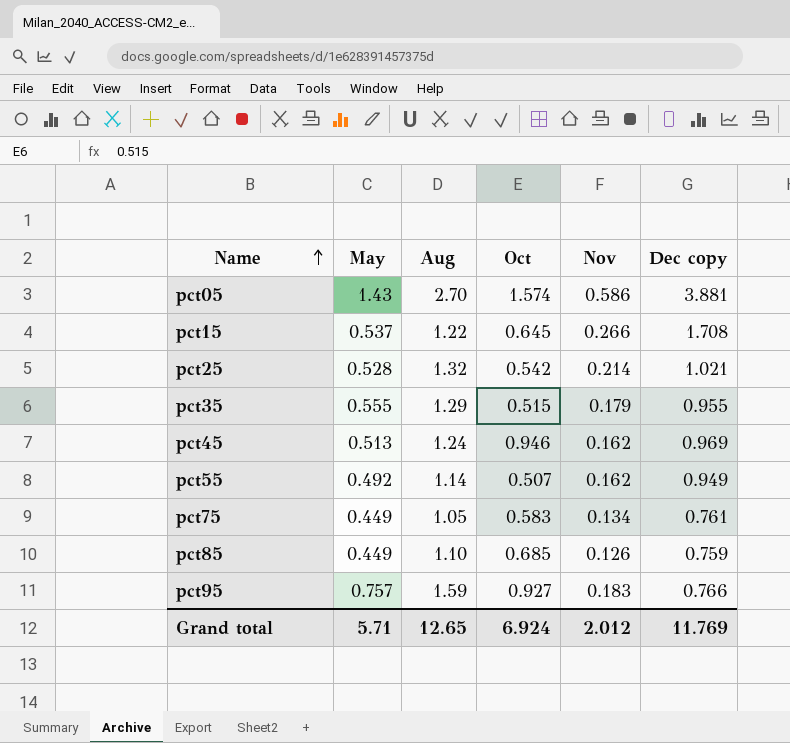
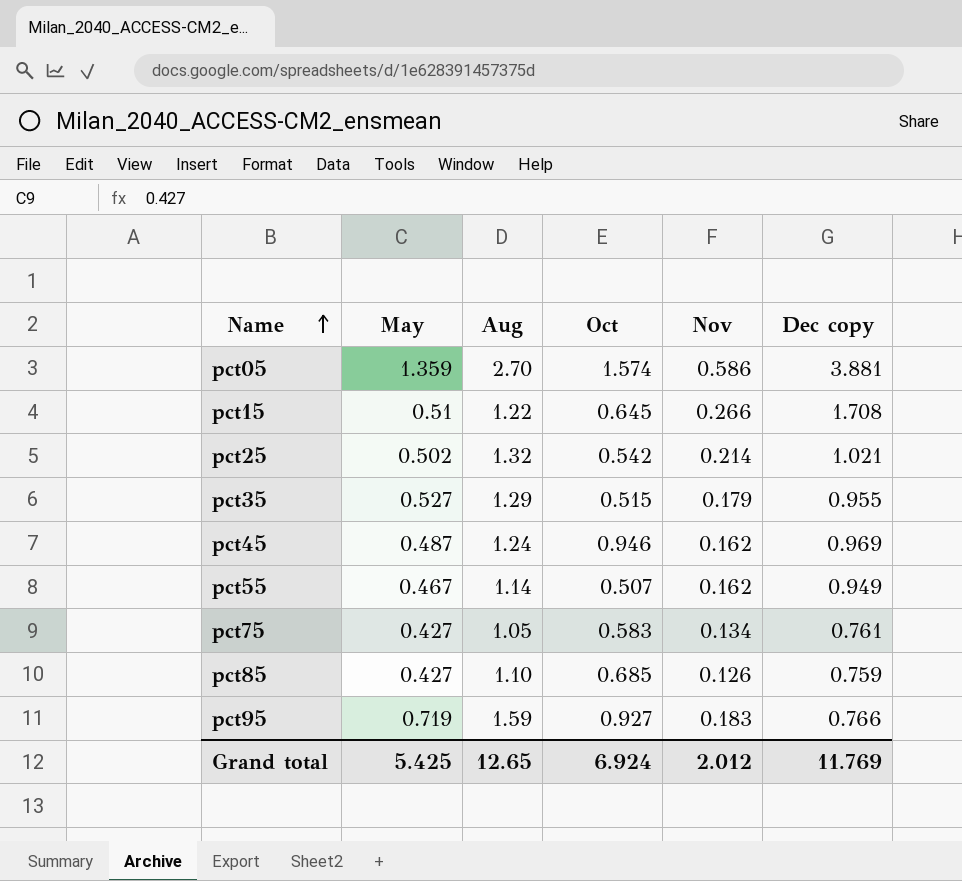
pct05 | May: 1.43 -> 1.359
pct15 | May: 0.537 -> 0.51
pct25 | May: 0.528 -> 0.502
pct35 | May: 0.555 -> 0.527
pct45 | May: 0.513 -> 0.487
pct55 | May: 0.492 -> 0.467
pct75 | May: 0.449 -> 0.427
pct85 | May: 0.449 -> 0.427
pct95 | May: 0.757 -> 0.719
Grand total | May: 5.71 -> 5.425

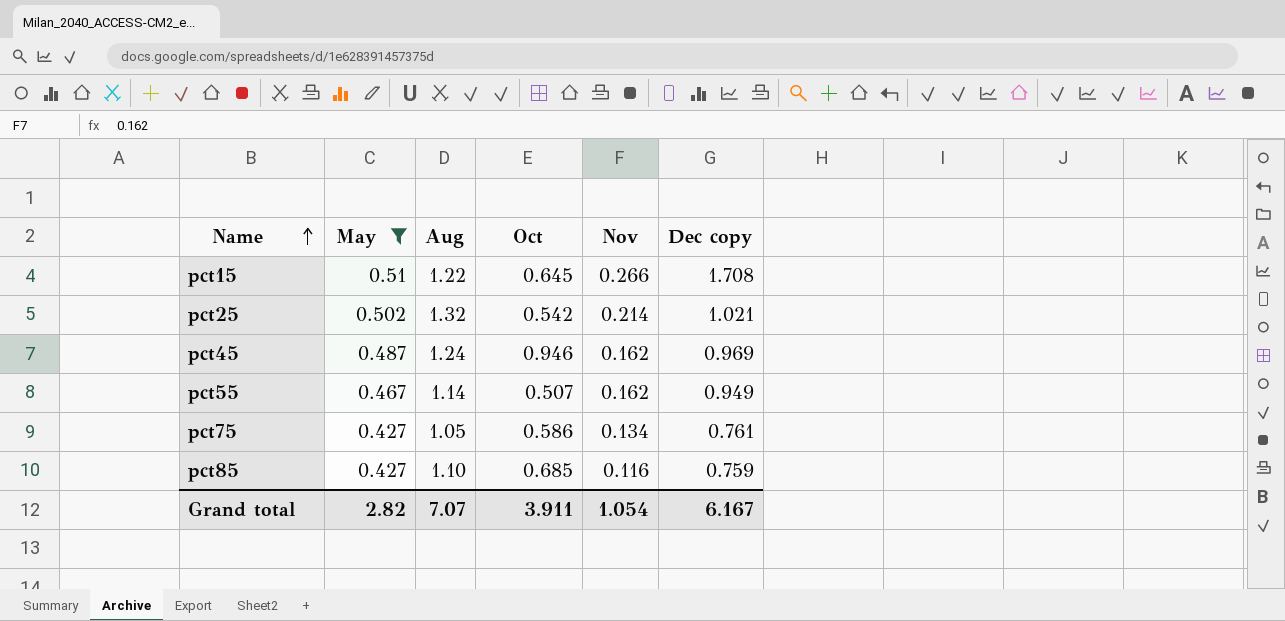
filter: none -> May <= 0.51
pct75 | Oct: 0.583 -> 0.586
pct85 | Nov: 0.126 -> 0.116
Grand total | May: 5.425 -> 2.82
Grand total | Aug: 12.65 -> 7.07
Grand total | Oct: 6.924 -> 3.911
Grand total | Nov: 2.012 -> 1.054
Grand total | Dec copy: 11.769 -> 6.167

